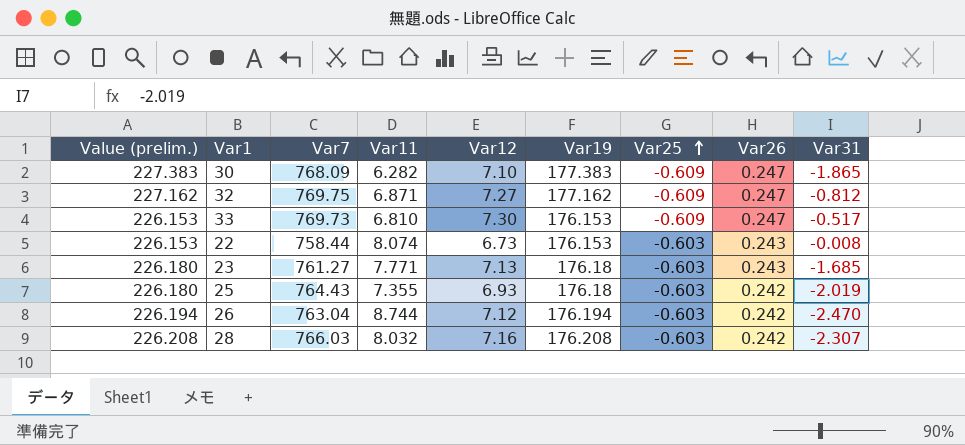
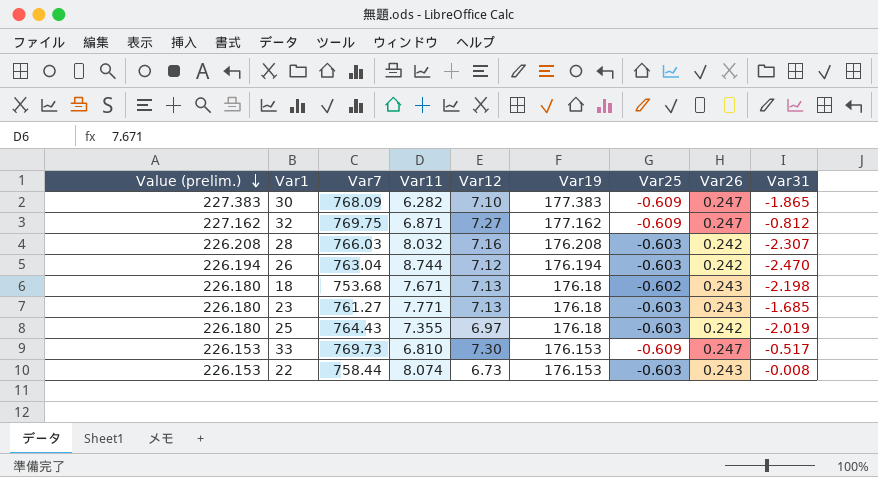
row order: Var25 ascending -> Value (prelim.) descending
row 18: none -> 226.180 | 753.68 | 7.671 | 7.13 | 176.18 | -0.602 | 0.243 | -2.198
25 | Var12: 6.93 -> 6.97

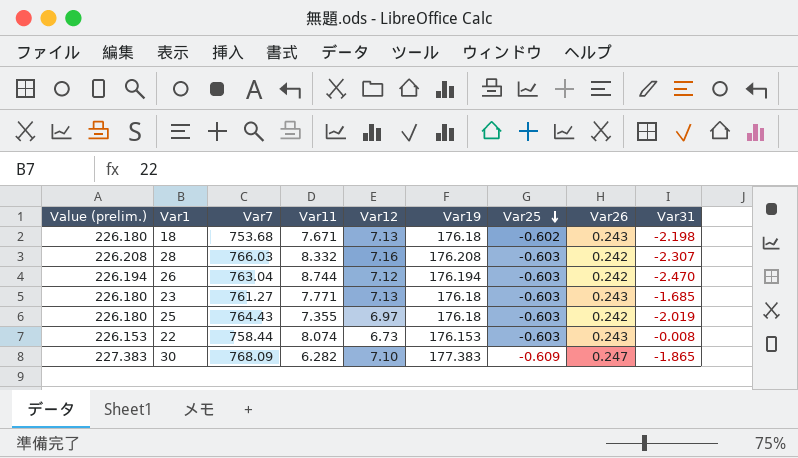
row order: Value (prelim.) descending -> Var25 descending
row 32: 227.162 | 769.75 | 6.871 | 7.27 | 177.162 | -0.609 | 0.247 | -0.812 -> none
row 33: 226.153 | 769.73 | 6.810 | 7.30 | 176.153 | -0.609 | 0.247 | -0.517 -> none
28 | Var11: 8.032 -> 8.332

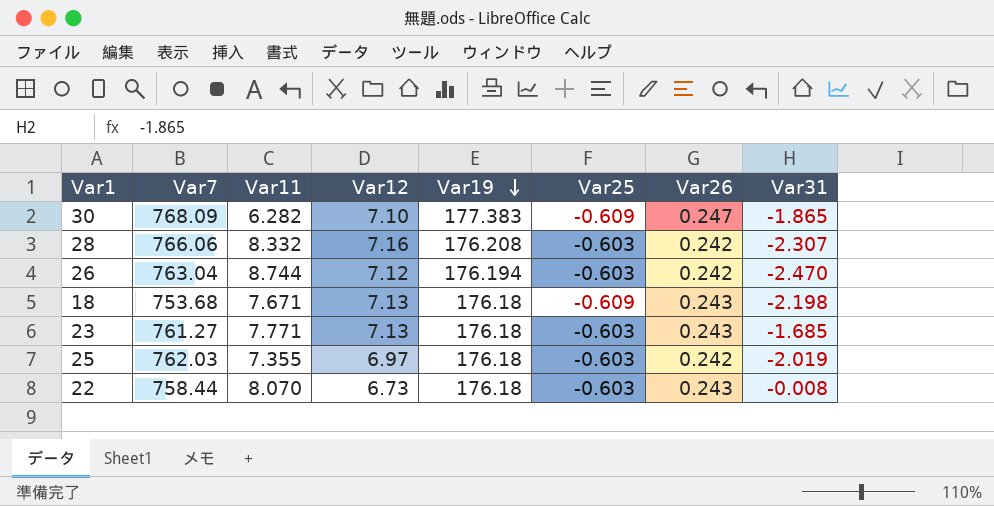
row order: Var25 descending -> Var19 descending
column Value (prelim.) | formula: [Var19] + 50 -> none
28 | Var7: 766.03 -> 766.06
18 | Var25: -0.602 -> -0.609
25 | Var7: 764.43 -> 762.03
22 | Var11: 8.074 -> 8.070
22 | Var19: 176.153 -> 176.18

